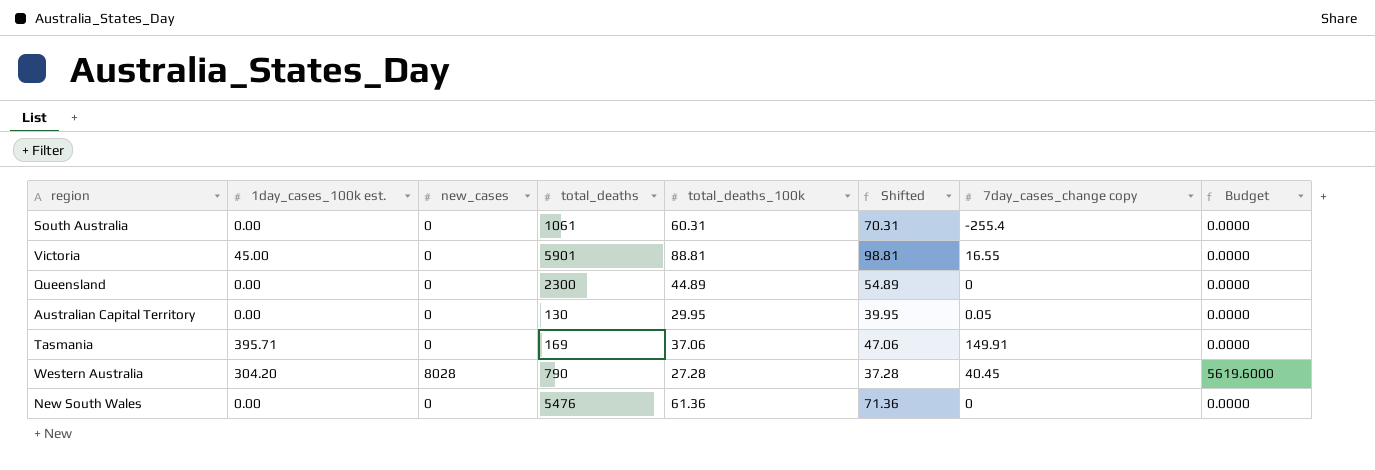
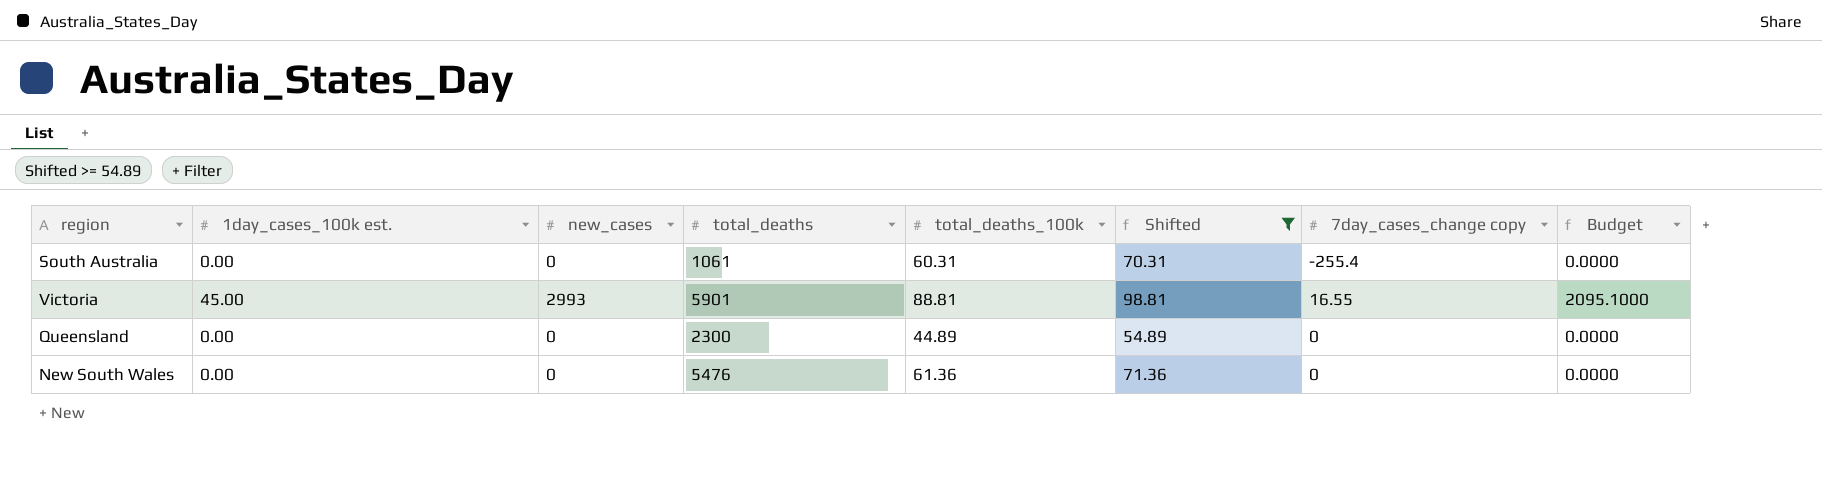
filter: none -> Shifted >= 54.89
Victoria | new_cases: 0 -> 2993
Victoria | Budget: 0.0000 -> 2095.1000

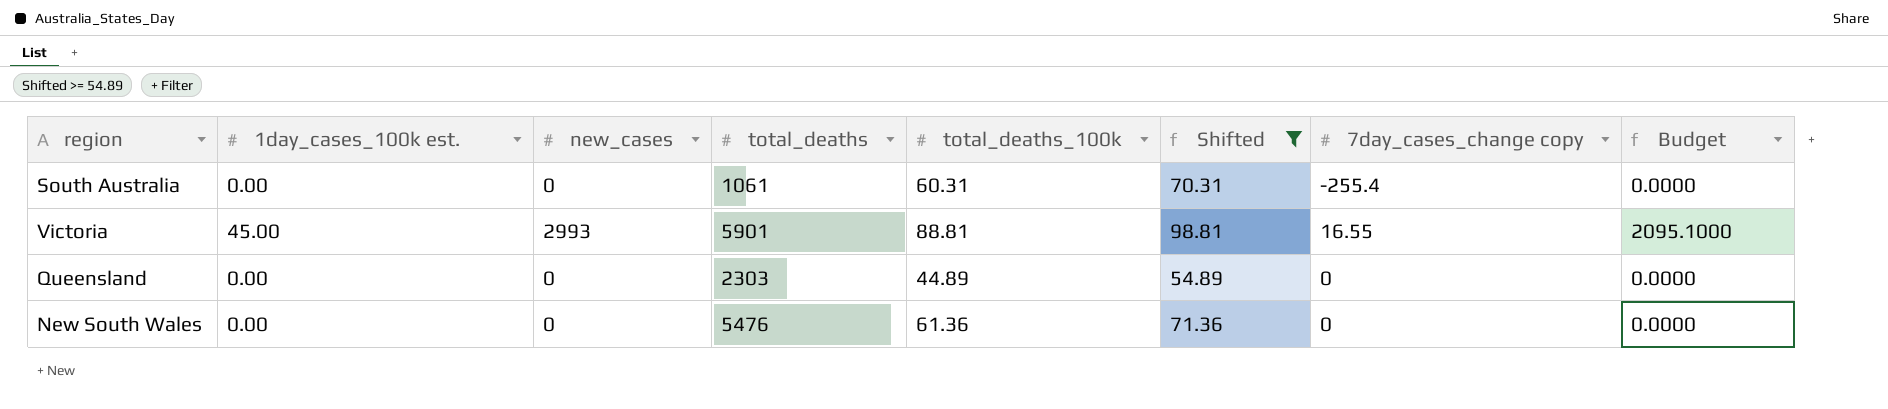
Queensland | total_deaths: 2300 -> 2303

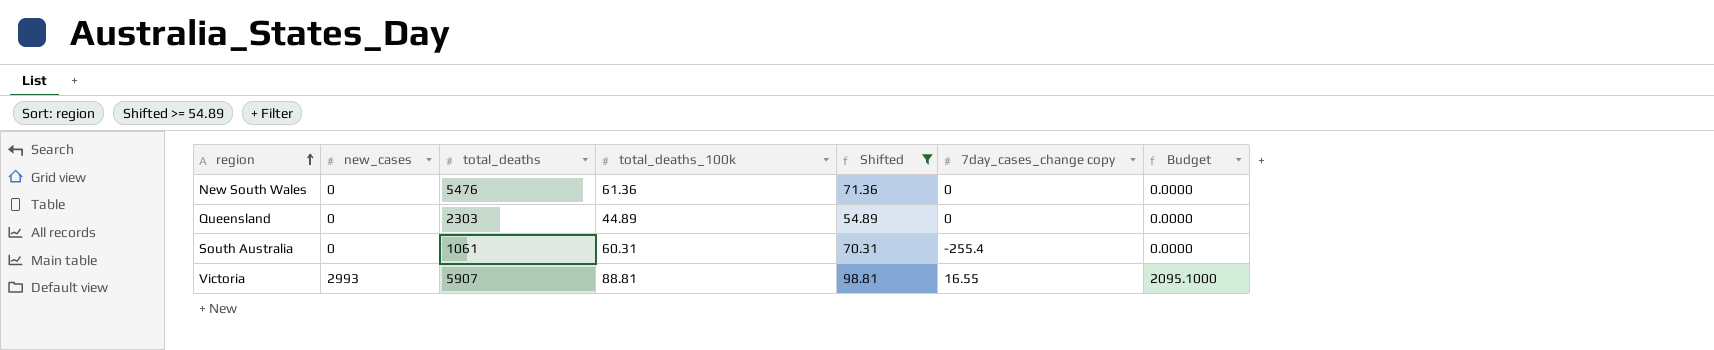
row order: none -> region ascending
column 1day_cases_100k est. | position: 2 -> none
Victoria | total_deaths: 5901 -> 5907

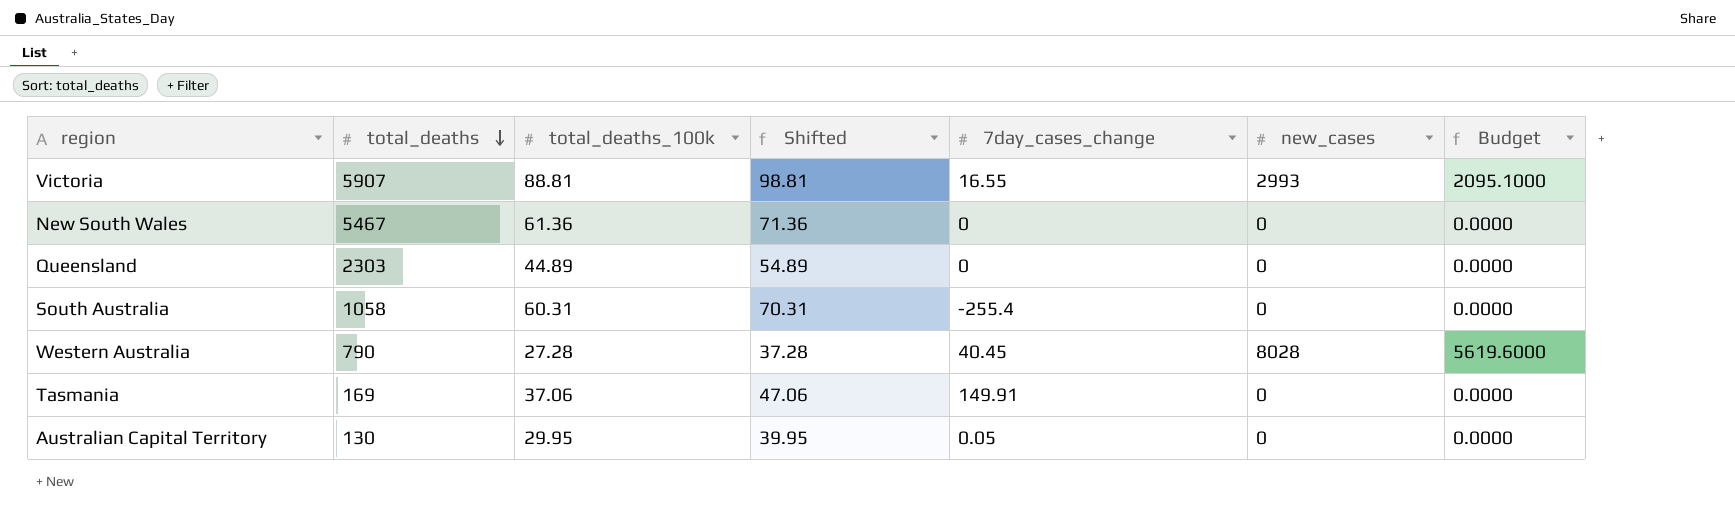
filter: Shifted >= 54.89 -> none
row order: region ascending -> total_deaths descending
column name: 7day_cases_change copy -> 7day_cases_change
column new_cases | position: 2 -> 6
New South Wales | total_deaths: 5476 -> 5467
South Australia | total_deaths: 1061 -> 1058

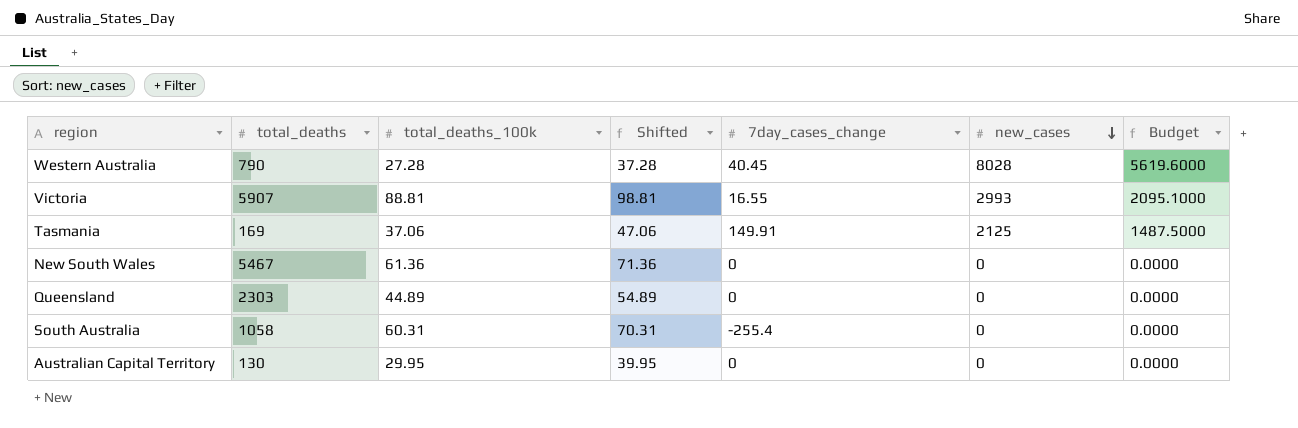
row order: total_deaths descending -> new_cases descending
Tasmania | new_cases: 0 -> 2125
Tasmania | Budget: 0.0000 -> 1487.5000
Australian Capital Territory | 7day_cases_change: 0.05 -> 0

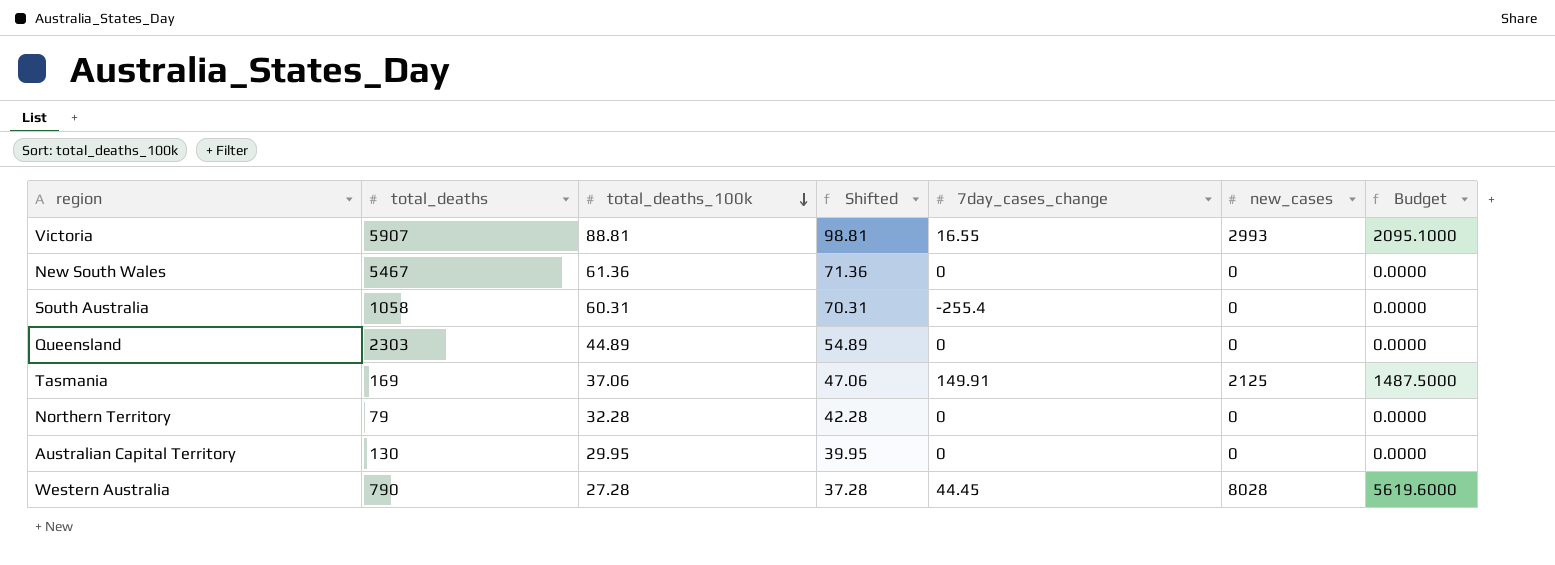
row order: new_cases descending -> total_deaths_100k descending
row Northern Territory: none -> 79 | 32.28 | 42.28 | 0 | 0 | 0.0000
Western Australia | 7day_cases_change: 40.45 -> 44.45

